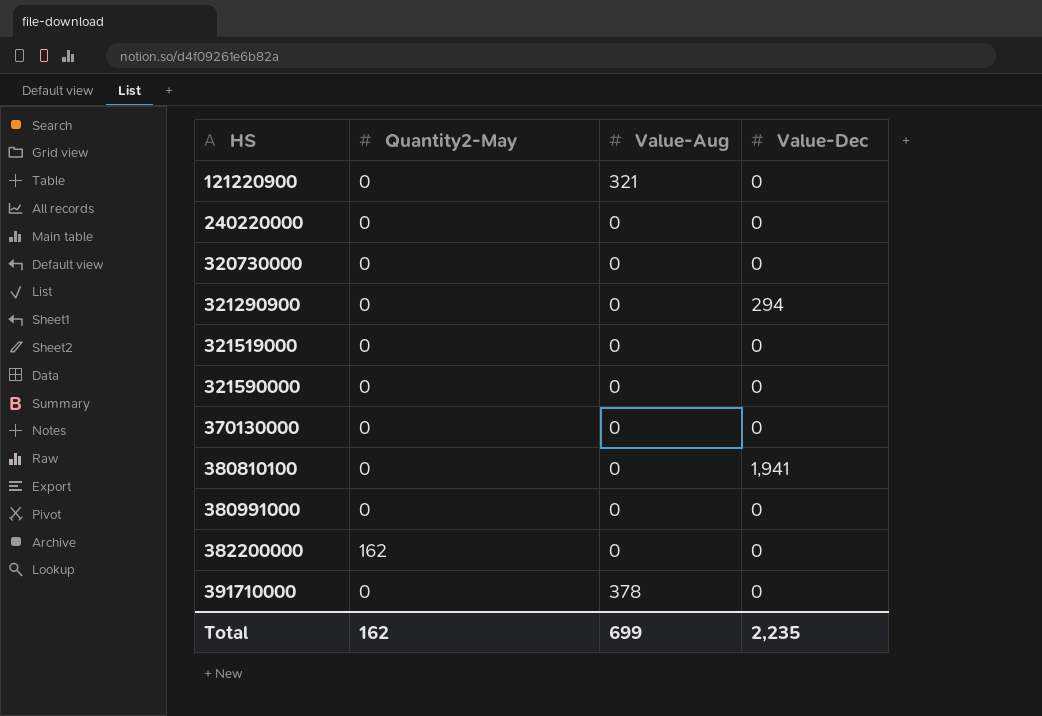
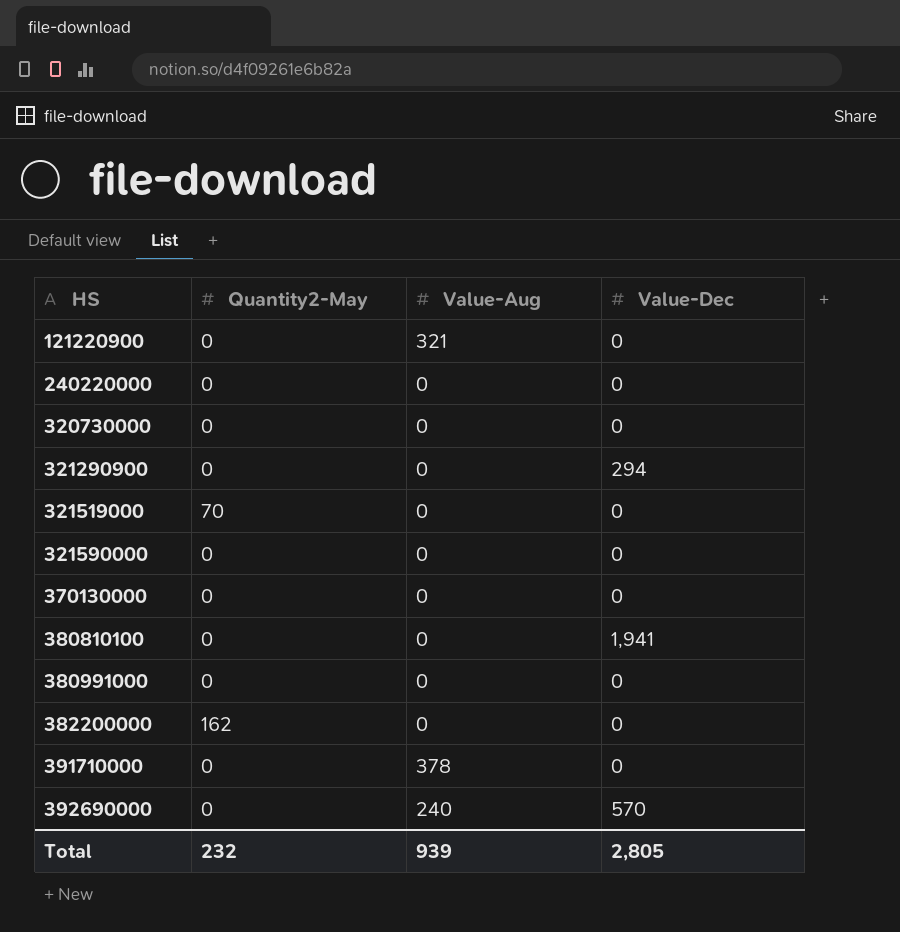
321519000 | Quantity2-May: 0 -> 70
row 392690000: none -> 0 | 240 | 570
Total | Quantity2-May: 162 -> 232
Total | Value-Aug: 699 -> 939
Total | Value-Dec: 2,235 -> 2,805

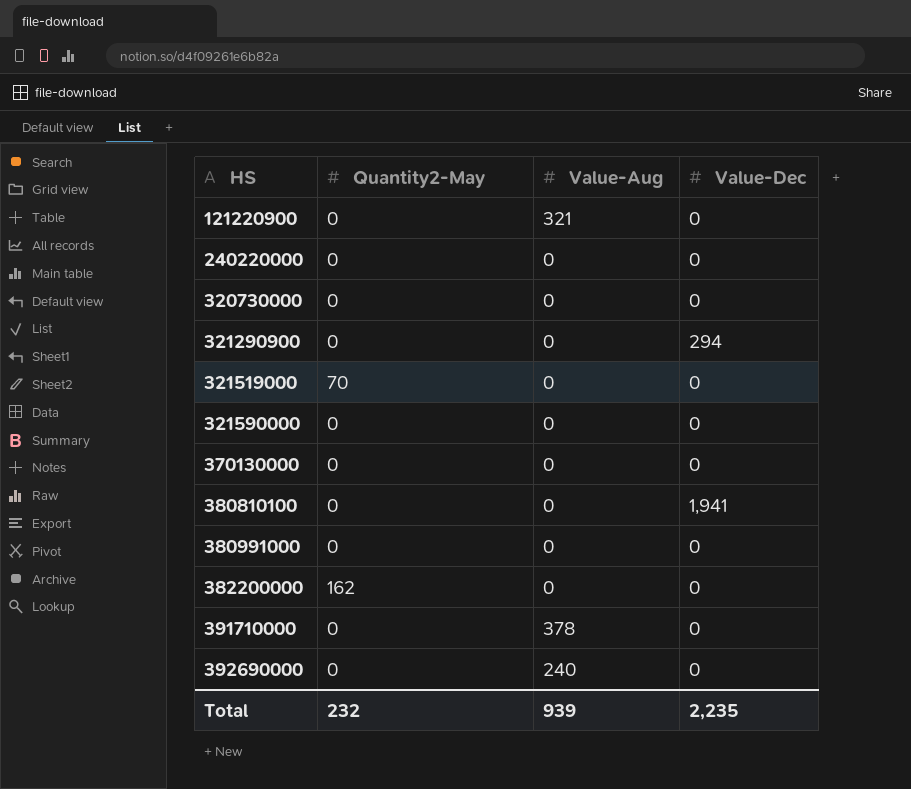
392690000 | Value-Dec: 570 -> 0
Total | Value-Dec: 2,805 -> 2,235

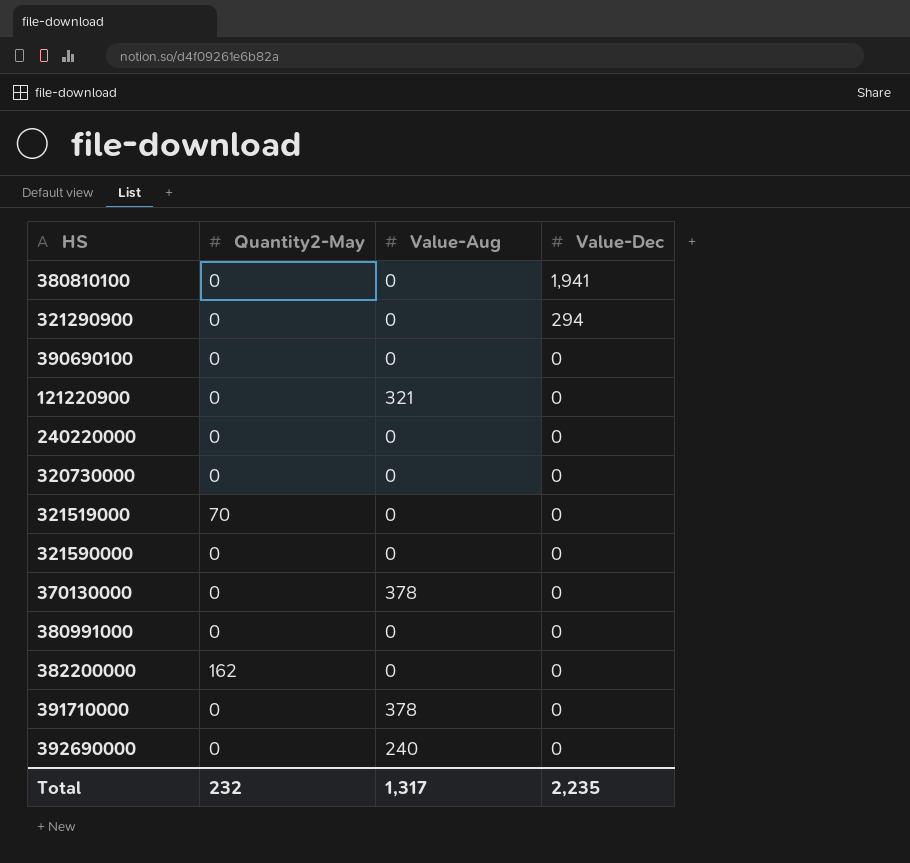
row order: HS ascending -> Value-Dec descending
row 390690100: none -> 0 | 0 | 0
370130000 | Value-Aug: 0 -> 378
Total | Value-Aug: 939 -> 1,317

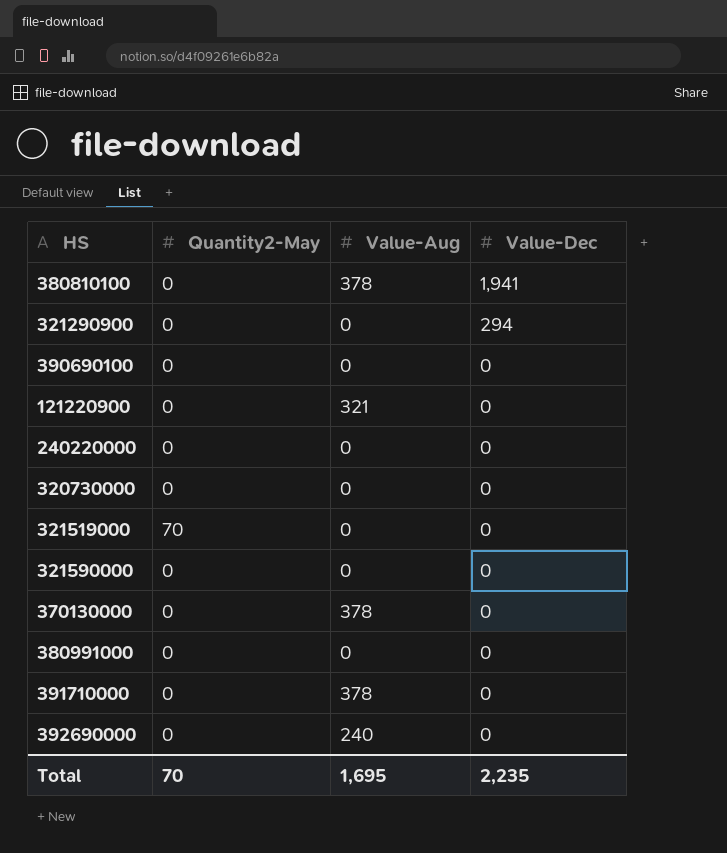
row 382200000: 162 | 0 | 0 -> none
380810100 | Value-Aug: 0 -> 378
Total | Quantity2-May: 232 -> 70
Total | Value-Aug: 1,317 -> 1,695

